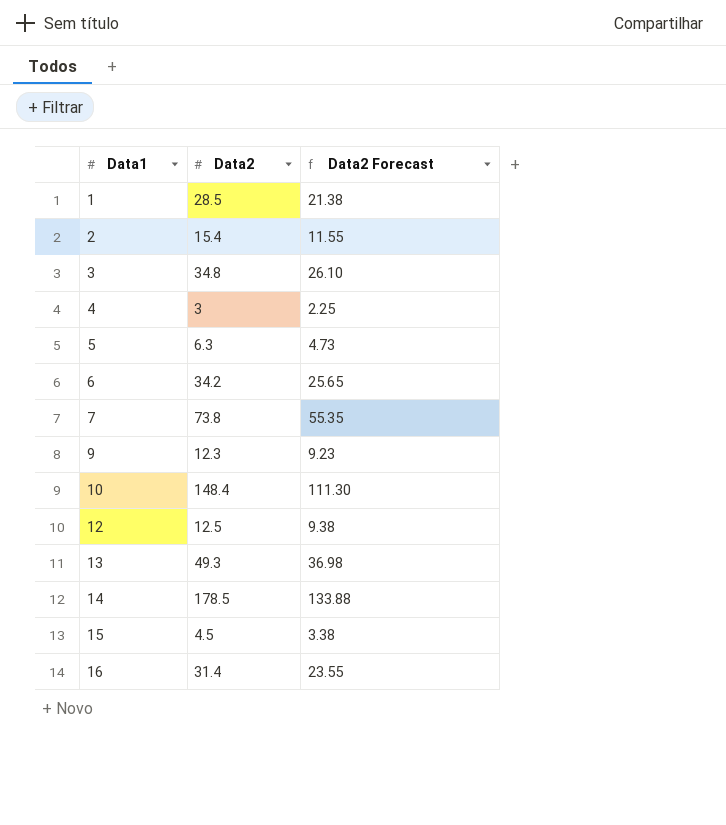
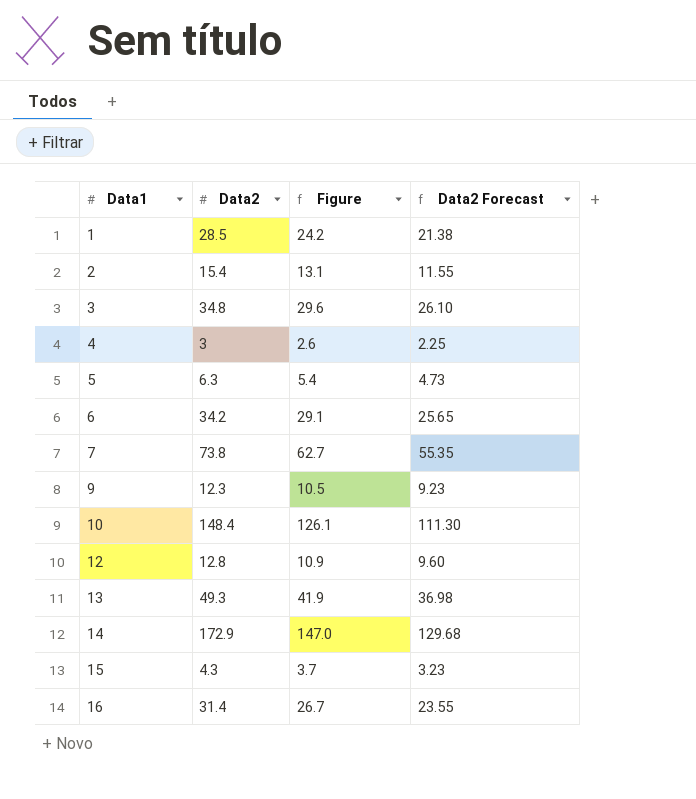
column Figure | formula: none -> [Data2] * 0.85
12 | Data2: 12.5 -> 12.8
12 | Data2 Forecast: 9.38 -> 9.60
14 | Data2: 178.5 -> 172.9
14 | Data2 Forecast: 133.88 -> 129.68
15 | Data2: 4.5 -> 4.3
15 | Data2 Forecast: 3.38 -> 3.23

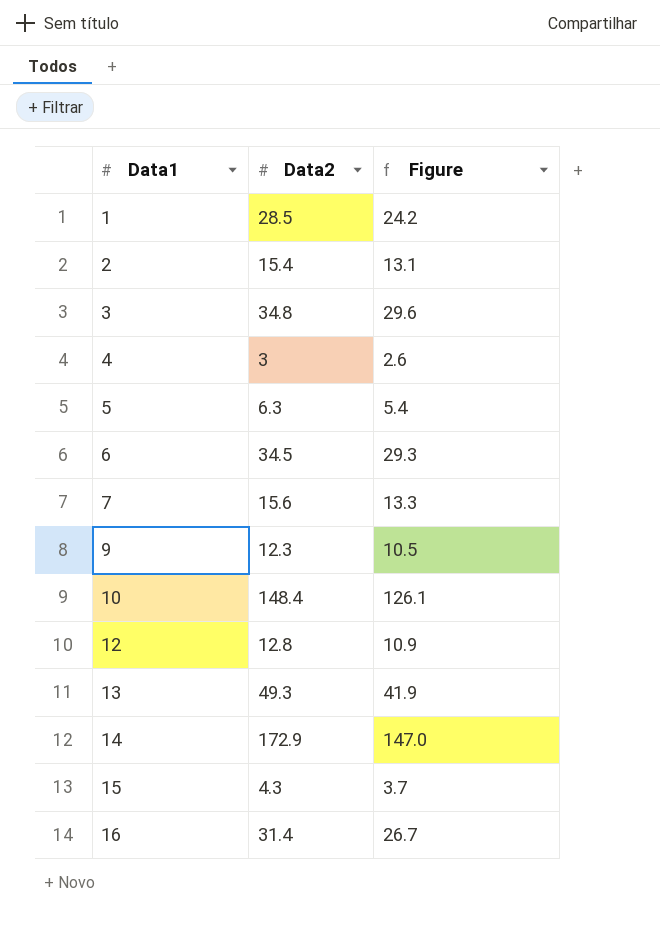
column Data2 Forecast | formula: [Data2] * 0.75 -> none
6 | Data2: 34.2 -> 34.5
6 | Figure: 29.1 -> 29.3
7 | Data2: 73.8 -> 15.6
7 | Figure: 62.7 -> 13.3

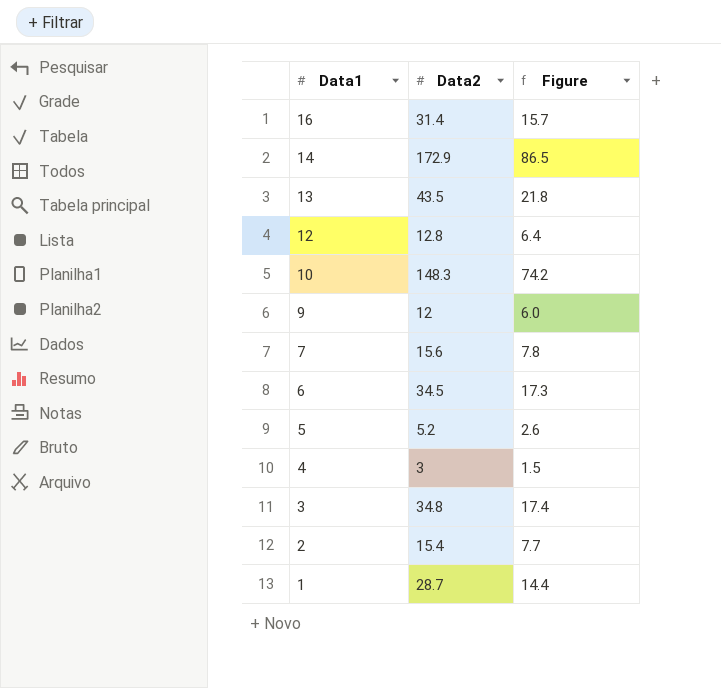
row order: Data1 ascending -> Data1 descending
column Figure | formula: [Data2] * 0.85 -> [Data2] * 0.5
row 15: 4.3 | 3.7 -> none
13 | Data2: 49.3 -> 43.5
10 | Data2: 148.4 -> 148.3
9 | Data2: 12.3 -> 12
5 | Data2: 6.3 -> 5.2
1 | Data2: 28.5 -> 28.7

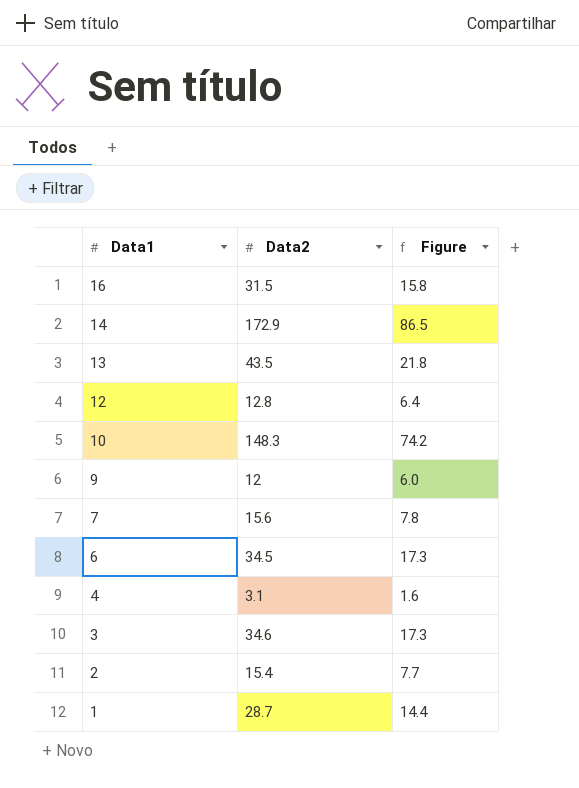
row 5: 5.2 | 2.6 -> none
16 | Data2: 31.4 -> 31.5
16 | Figure: 15.7 -> 15.8
4 | Data2: 3 -> 3.1
4 | Figure: 1.5 -> 1.6
3 | Data2: 34.8 -> 34.6
3 | Figure: 17.4 -> 17.3

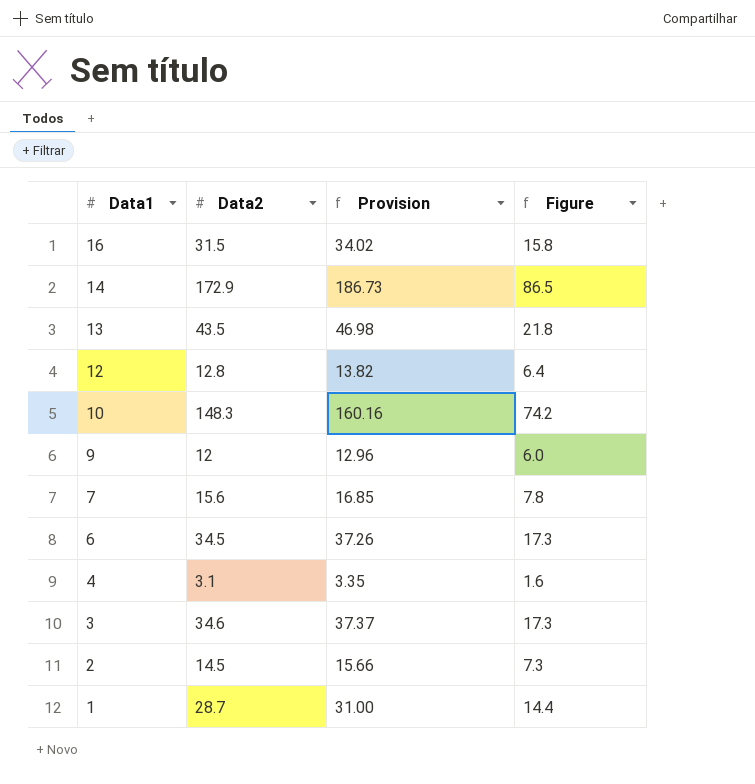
column Provision | formula: none -> [Data2] * 1.08
2 | Data2: 15.4 -> 14.5
2 | Figure: 7.7 -> 7.3

